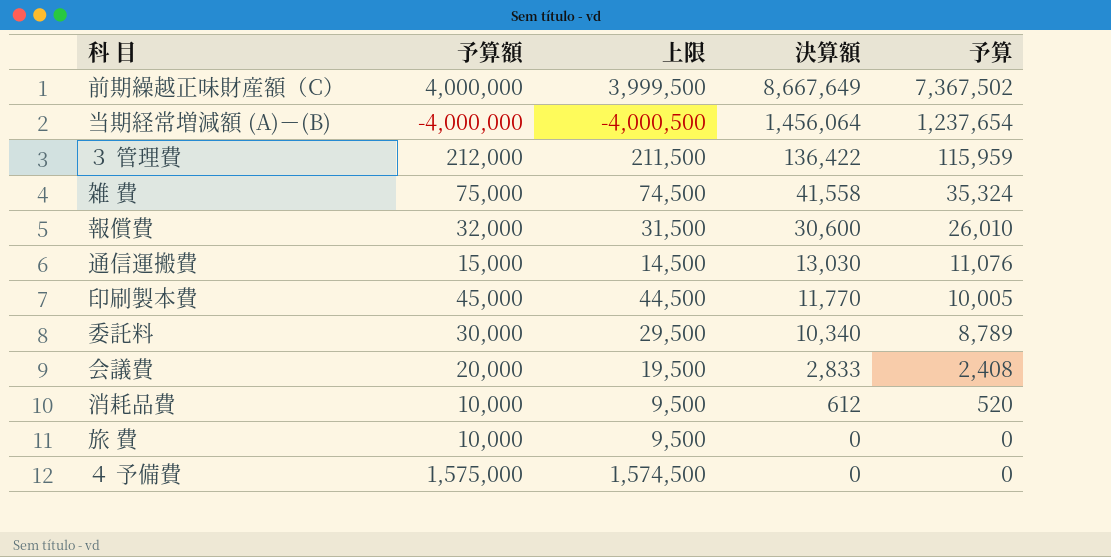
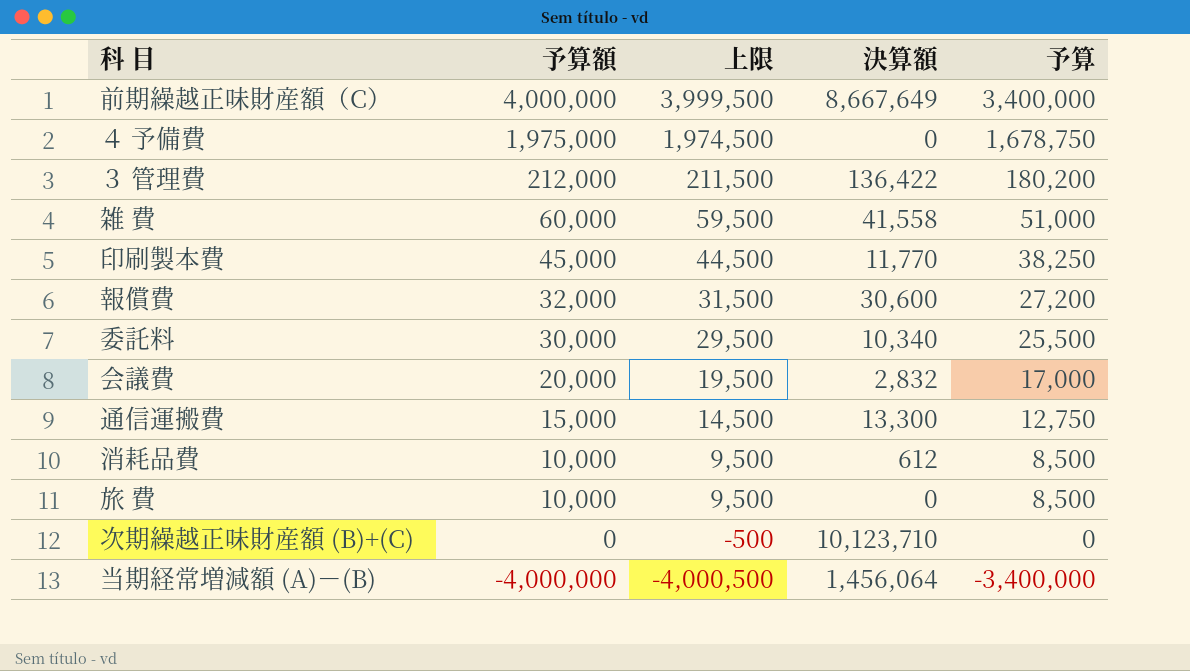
row order: 決算額 descending -> 予算額 descending
column 予算 | formula: [決算額] * 0.85 -> [予算額] * 0.85
４ 予備費 | 予算額: 1,575,000 -> 1,975,000
４ 予備費 | 上限: 1,574,500 -> 1,974,500
雑 費 | 予算額: 75,000 -> 60,000
雑 費 | 上限: 74,500 -> 59,500
会議費 | 決算額: 2,833 -> 2,832
通信運搬費 | 決算額: 13,030 -> 13,300
row 次期繰越正味財産額 (B)+(C): none -> 0 | -500 | 10,123,710 | 0

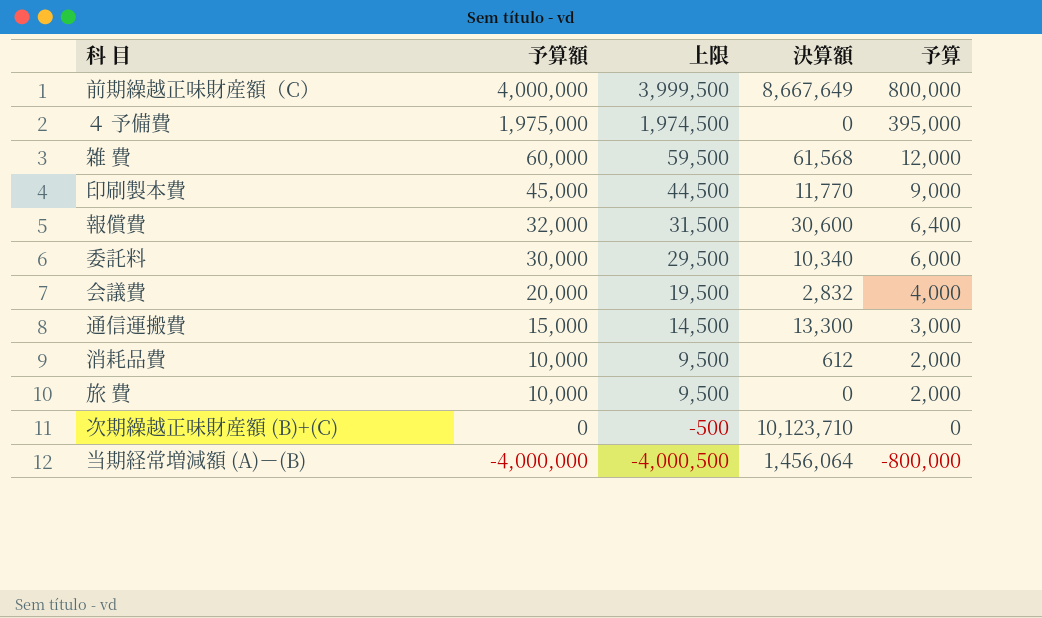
column 予算 | formula: [予算額] * 0.85 -> [予算額] * 0.2
row ３ 管理費: 212,000 | 211,500 | 136,422 | 180,200 -> none
雑 費 | 決算額: 41,558 -> 61,568

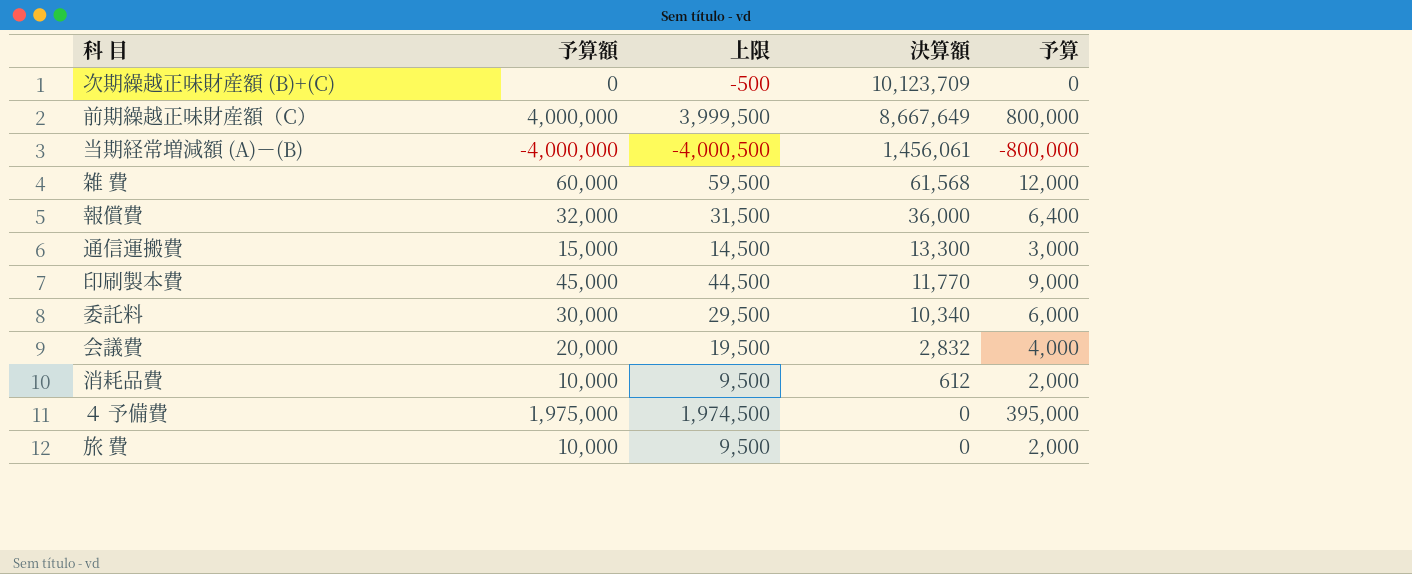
row order: 予算額 descending -> 決算額 descending
次期繰越正味財産額 (B)+(C) | 決算額: 10,123,710 -> 10,123,709
当期経常増減額 (A)－(B) | 決算額: 1,456,064 -> 1,456,061
報償費 | 決算額: 30,600 -> 36,000

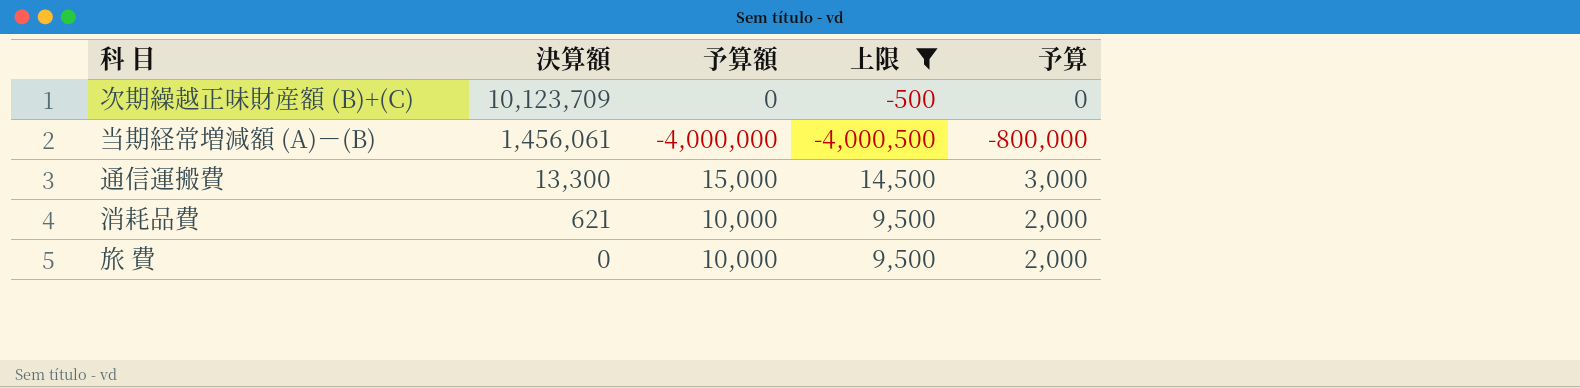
filter: none -> 上限 <= 14,500
column 決算額 | position: 4 -> 2
消耗品費 | 決算額: 612 -> 621

